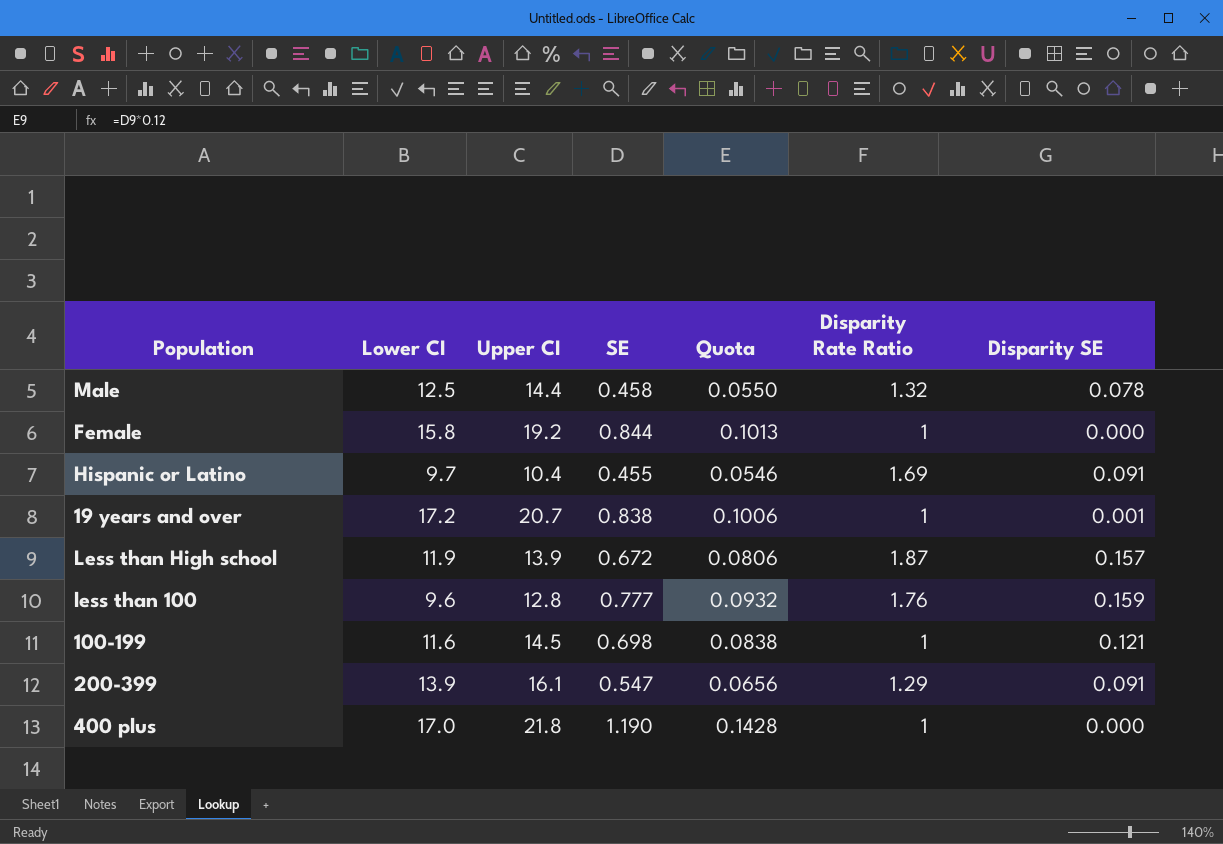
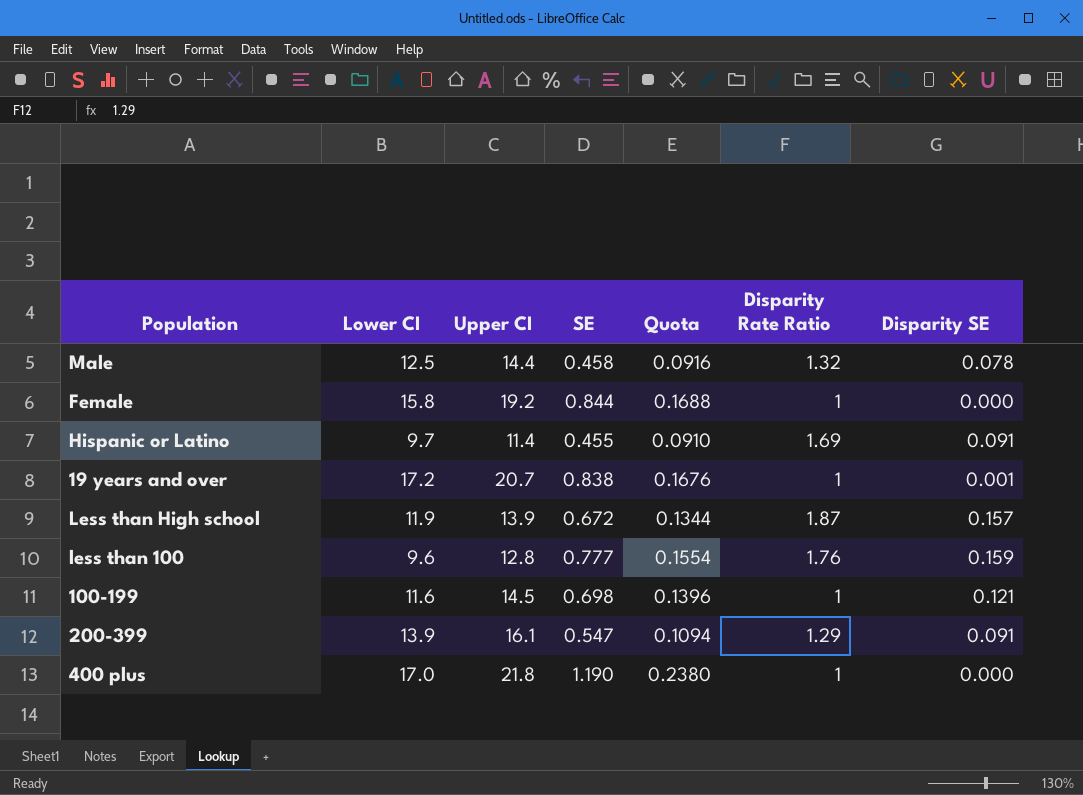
column Quota | formula: [SE] * 0.12 -> [SE] * 0.2
Hispanic or Latino | Upper CI: 10.4 -> 11.4

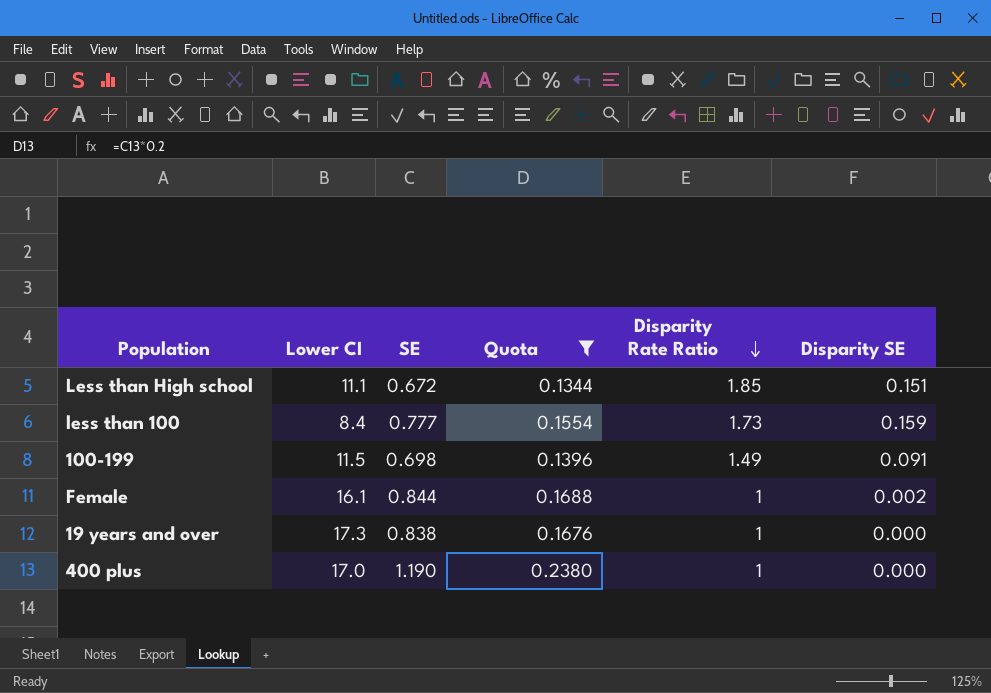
filter: none -> Quota >= 0.1344
row order: none -> Disparity Rate Ratio descending
column Upper CI | position: 3 -> none
Less than High school | Lower CI: 11.9 -> 11.1
Less than High school | Disparity Rate Ratio: 1.87 -> 1.85
Less than High school | Disparity SE: 0.157 -> 0.151
less than 100 | Lower CI: 9.6 -> 8.4
less than 100 | Disparity Rate Ratio: 1.76 -> 1.73
100-199 | Lower CI: 11.6 -> 11.5
100-199 | Disparity Rate Ratio: 1 -> 1.49
100-199 | Disparity SE: 0.121 -> 0.091
Female | Lower CI: 15.8 -> 16.1
Female | Disparity SE: 0.000 -> 0.002
19 years and over | Lower CI: 17.2 -> 17.3
19 years and over | Disparity SE: 0.001 -> 0.000

